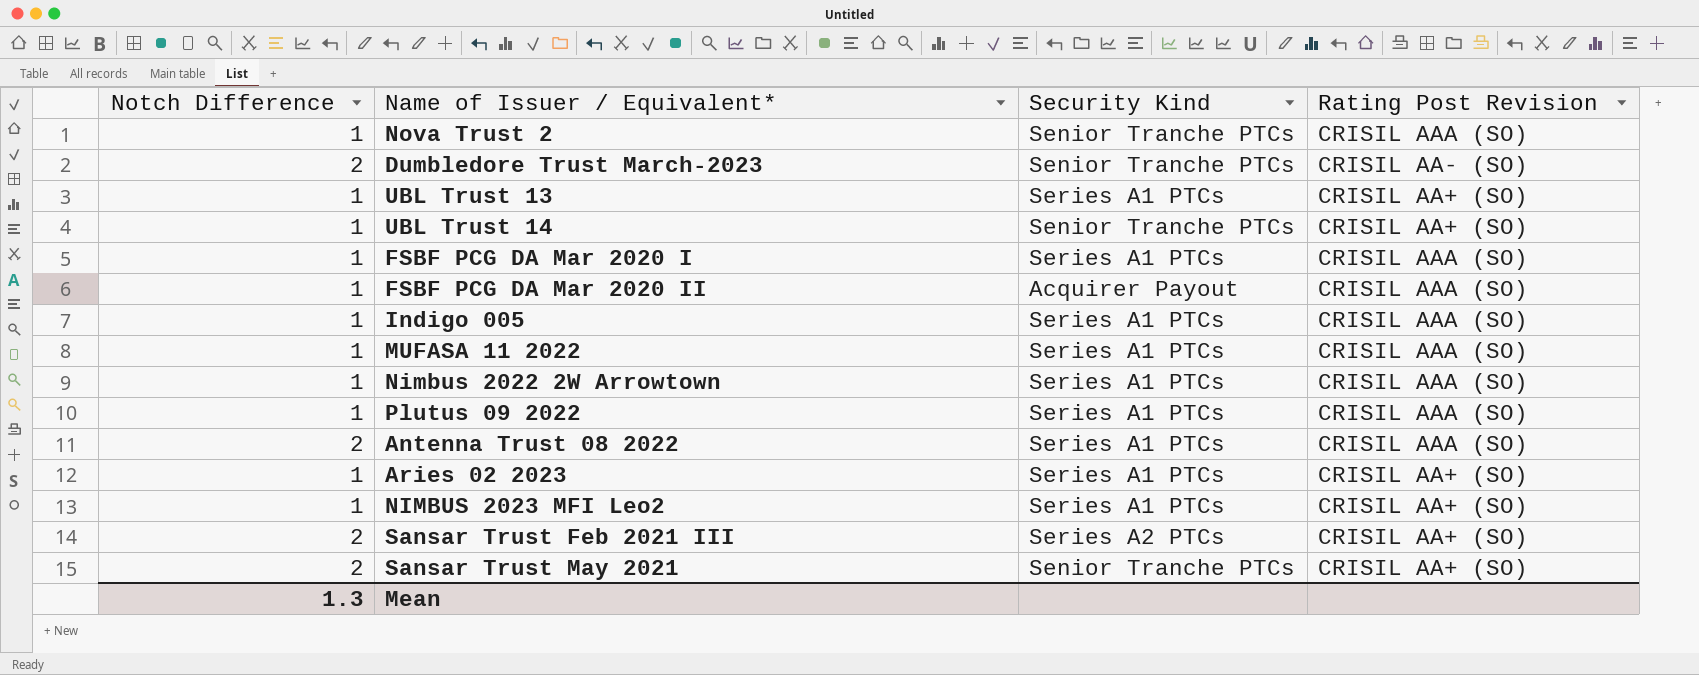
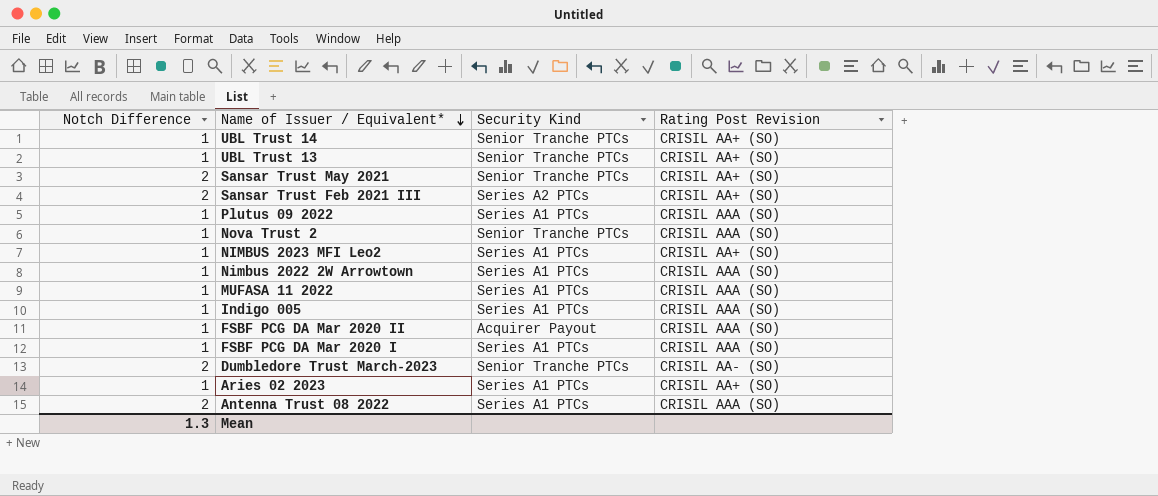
row order: none -> Name of Issuer / Equivalent* descending
UBL Trust 13 | Security Kind: Series A1 PTCs -> Senior Tranche PTCs

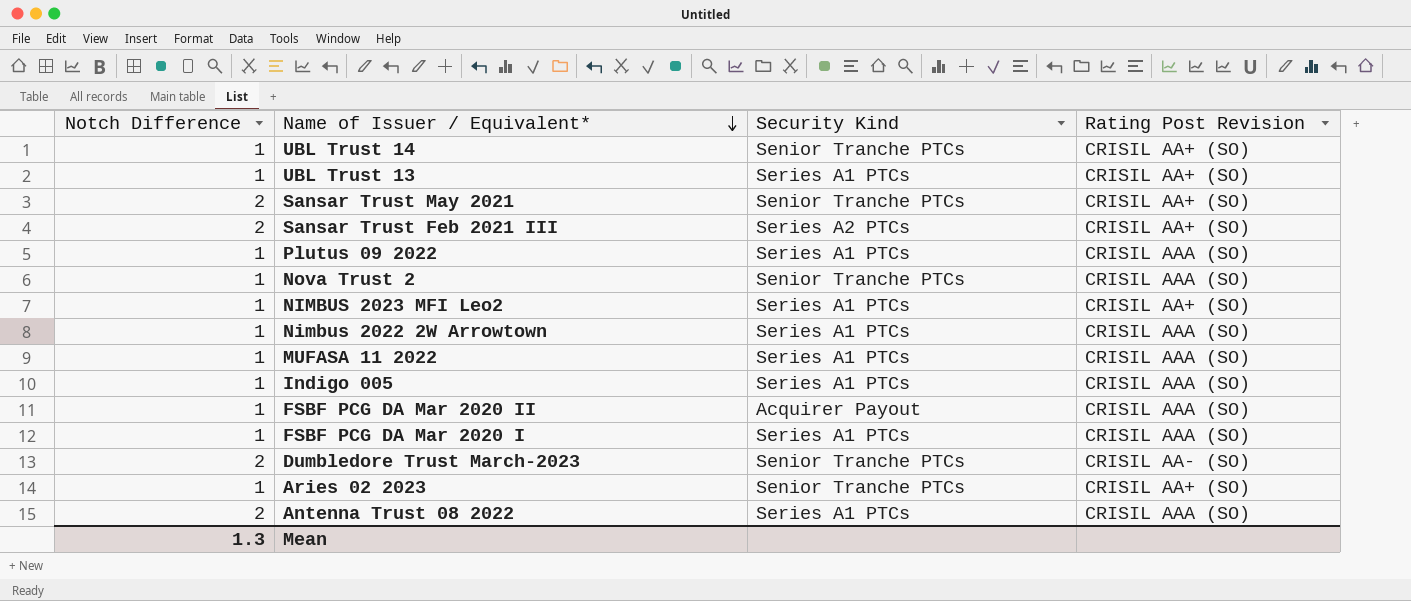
UBL Trust 13 | Security Kind: Senior Tranche PTCs -> Series A1 PTCs
Aries 02 2023 | Security Kind: Series A1 PTCs -> Senior Tranche PTCs

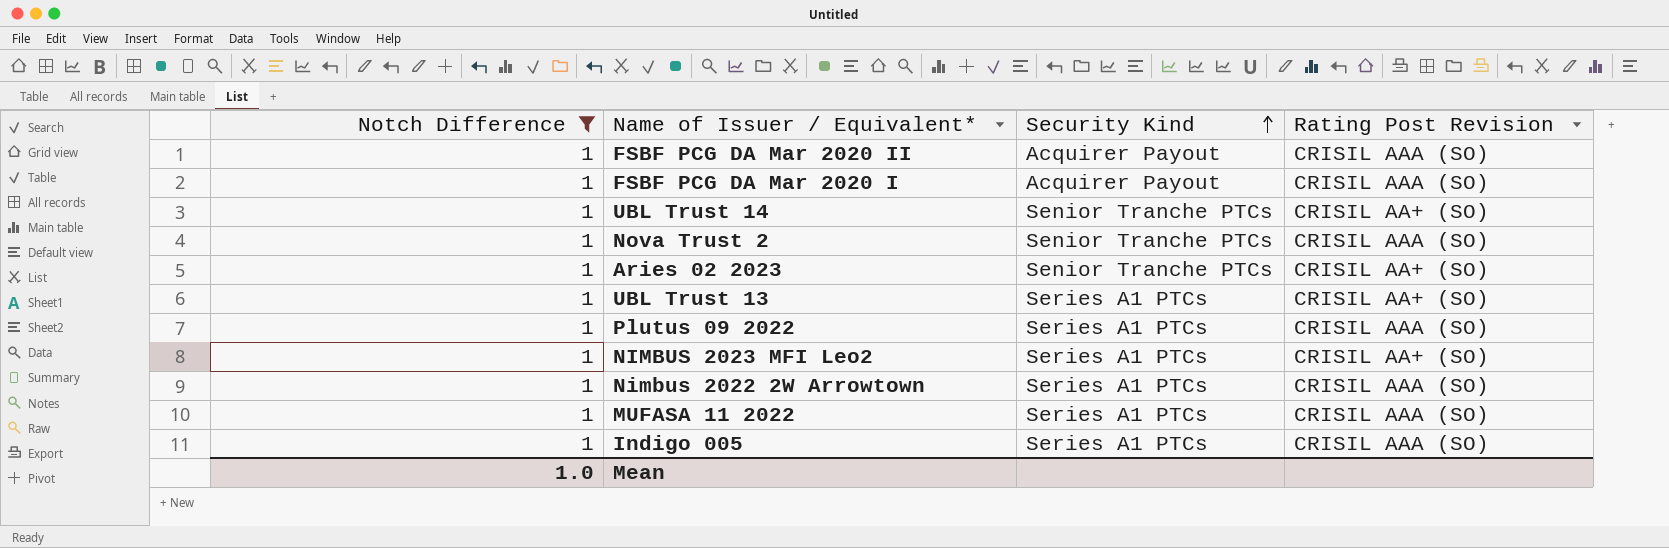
filter: none -> Notch Difference = 1
row order: Name of Issuer / Equivalent* descending -> Security Kind ascending
FSBF PCG DA Mar 2020 I | Security Kind: Series A1 PTCs -> Acquirer Payout
Mean | Notch Difference: 1.3 -> 1.0

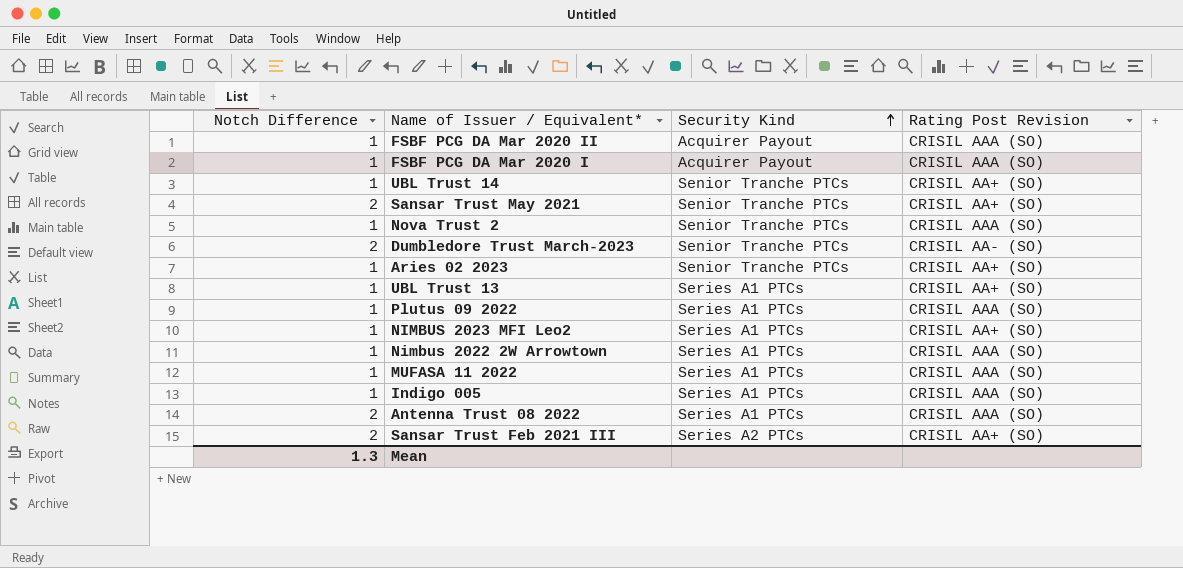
filter: Notch Difference = 1 -> none
Mean | Notch Difference: 1.0 -> 1.3

